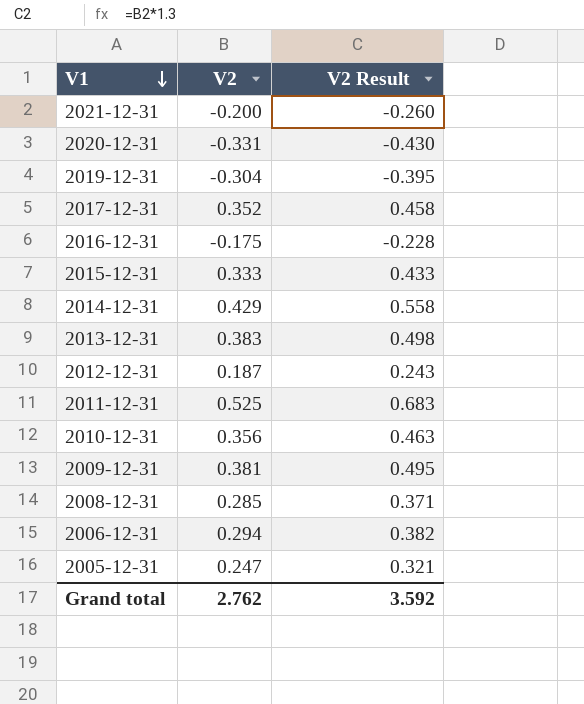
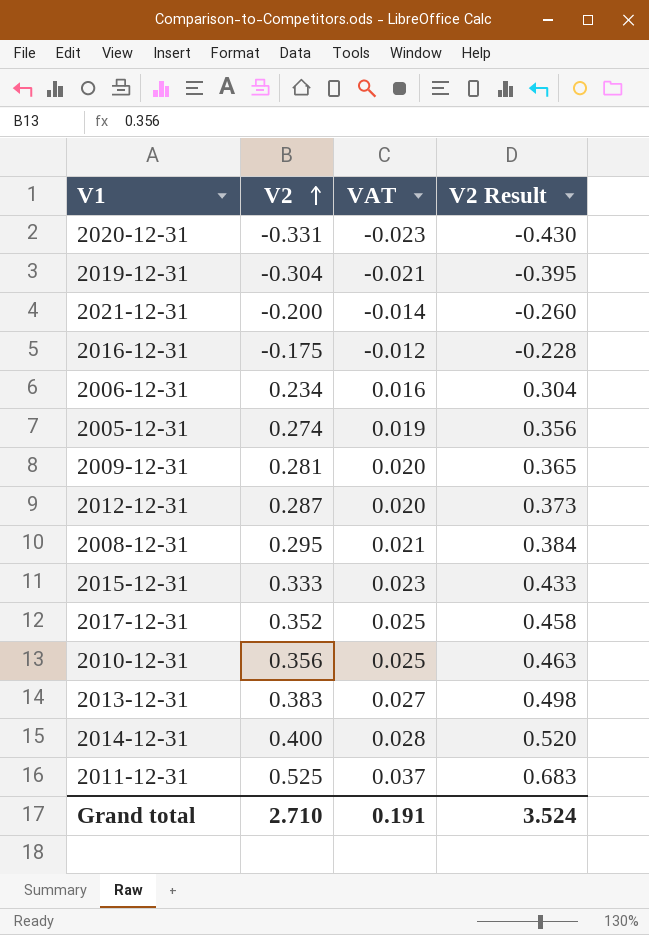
row order: V1 descending -> V2 ascending
column VAT | formula: none -> [V2] * 0.07
2006-12-31 | V2: 0.294 -> 0.234
2006-12-31 | V2 Result: 0.382 -> 0.304
2005-12-31 | V2: 0.247 -> 0.274
2005-12-31 | V2 Result: 0.321 -> 0.356
2009-12-31 | V2: 0.381 -> 0.281
2009-12-31 | V2 Result: 0.495 -> 0.365
2012-12-31 | V2: 0.187 -> 0.287
2012-12-31 | V2 Result: 0.243 -> 0.373
2008-12-31 | V2: 0.285 -> 0.295
2008-12-31 | V2 Result: 0.371 -> 0.384
2014-12-31 | V2: 0.429 -> 0.400
2014-12-31 | V2 Result: 0.558 -> 0.520
Grand total | V2: 2.762 -> 2.710
Grand total | V2 Result: 3.592 -> 3.524

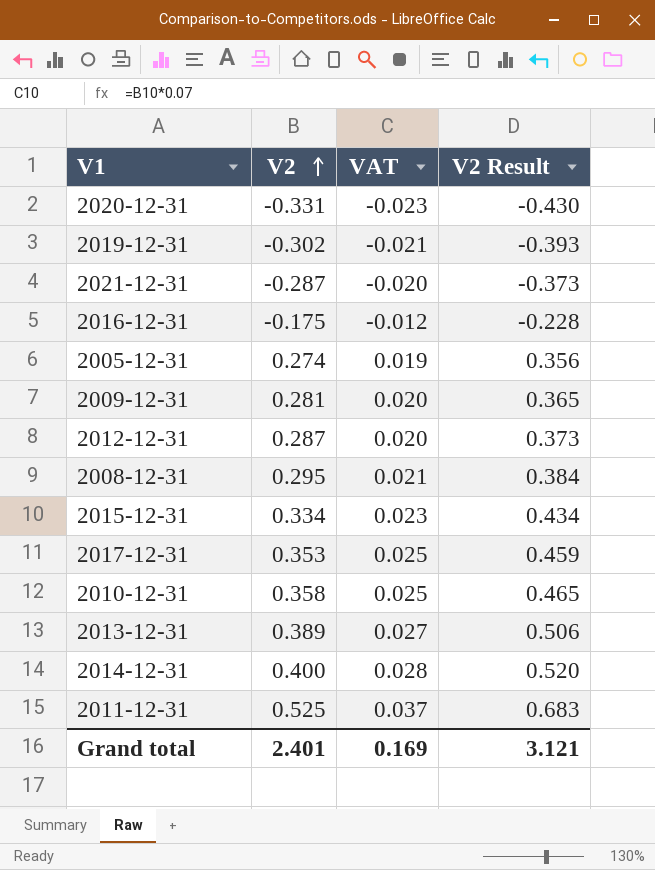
row 2006-12-31: 0.234 | 0.016 | 0.304 -> none
2019-12-31 | V2: -0.304 -> -0.302
2019-12-31 | V2 Result: -0.395 -> -0.393
2021-12-31 | V2: -0.200 -> -0.287
2021-12-31 | VAT: -0.014 -> -0.020
2021-12-31 | V2 Result: -0.260 -> -0.373
2015-12-31 | V2: 0.333 -> 0.334
2015-12-31 | V2 Result: 0.433 -> 0.434
2017-12-31 | V2: 0.352 -> 0.353
2017-12-31 | V2 Result: 0.458 -> 0.459
2010-12-31 | V2: 0.356 -> 0.358
2010-12-31 | V2 Result: 0.463 -> 0.465
2013-12-31 | V2: 0.383 -> 0.389
2013-12-31 | V2 Result: 0.498 -> 0.506
Grand total | V2: 2.710 -> 2.401
Grand total | VAT: 0.191 -> 0.169
Grand total | V2 Result: 3.524 -> 3.121

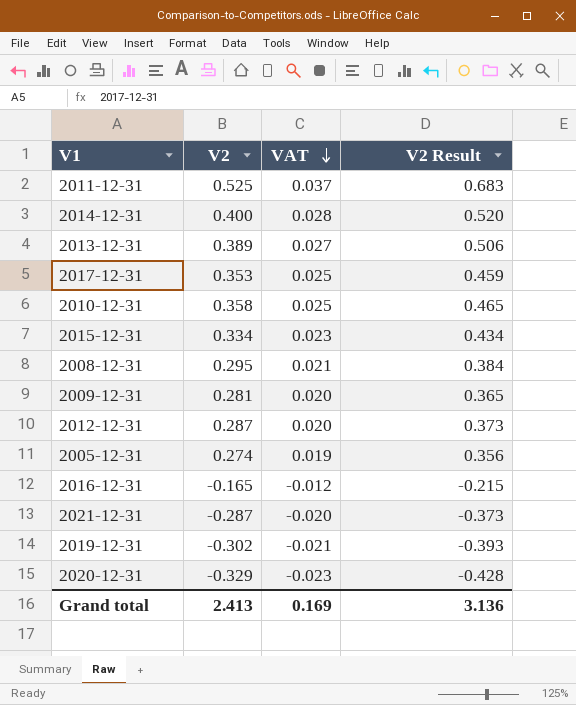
row order: V2 ascending -> VAT descending
2016-12-31 | V2: -0.175 -> -0.165
2016-12-31 | V2 Result: -0.228 -> -0.215
2020-12-31 | V2: -0.331 -> -0.329
2020-12-31 | V2 Result: -0.430 -> -0.428
Grand total | V2: 2.401 -> 2.413
Grand total | V2 Result: 3.121 -> 3.136

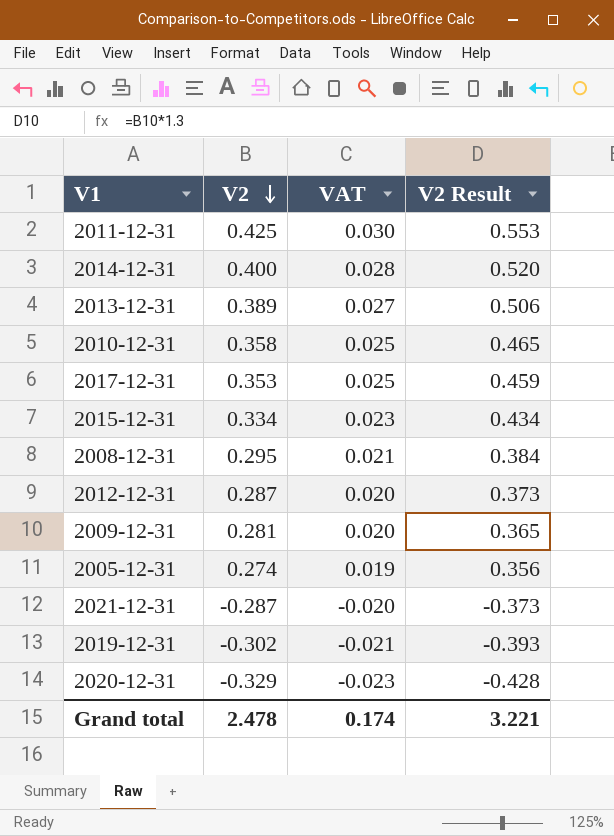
row order: VAT descending -> V2 descending
row 2016-12-31: -0.165 | -0.012 | -0.215 -> none
2011-12-31 | V2: 0.525 -> 0.425
2011-12-31 | VAT: 0.037 -> 0.030
2011-12-31 | V2 Result: 0.683 -> 0.553
Grand total | V2: 2.413 -> 2.478
Grand total | VAT: 0.169 -> 0.174
Grand total | V2 Result: 3.136 -> 3.221

